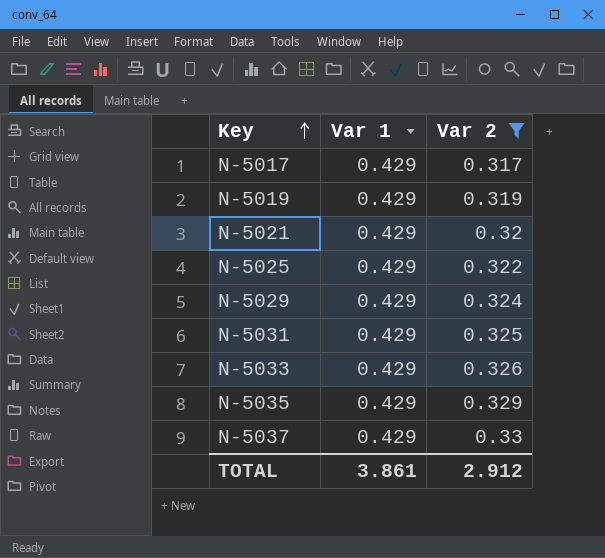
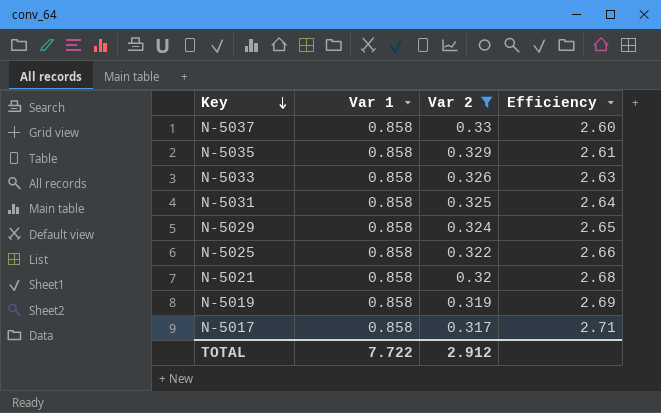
row order: Key ascending -> Key descending
column Efficiency | formula: none -> [Var 1] / [Var 2]
N-5037 | Var 1: 0.429 -> 0.858
N-5035 | Var 1: 0.429 -> 0.858
N-5033 | Var 1: 0.429 -> 0.858
N-5031 | Var 1: 0.429 -> 0.858
N-5029 | Var 1: 0.429 -> 0.858
N-5025 | Var 1: 0.429 -> 0.858
N-5021 | Var 1: 0.429 -> 0.858
N-5019 | Var 1: 0.429 -> 0.858
N-5017 | Var 1: 0.429 -> 0.858
TOTAL | Var 1: 3.861 -> 7.722

